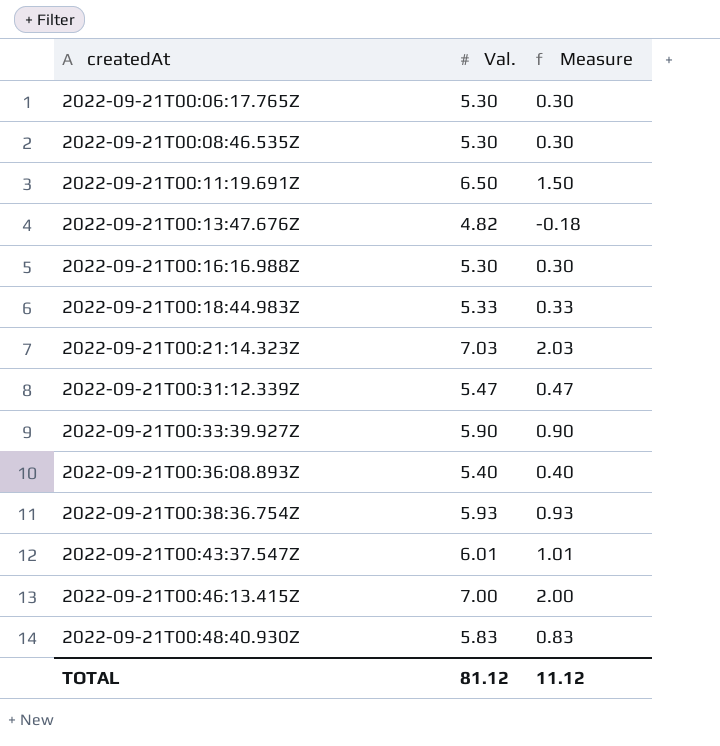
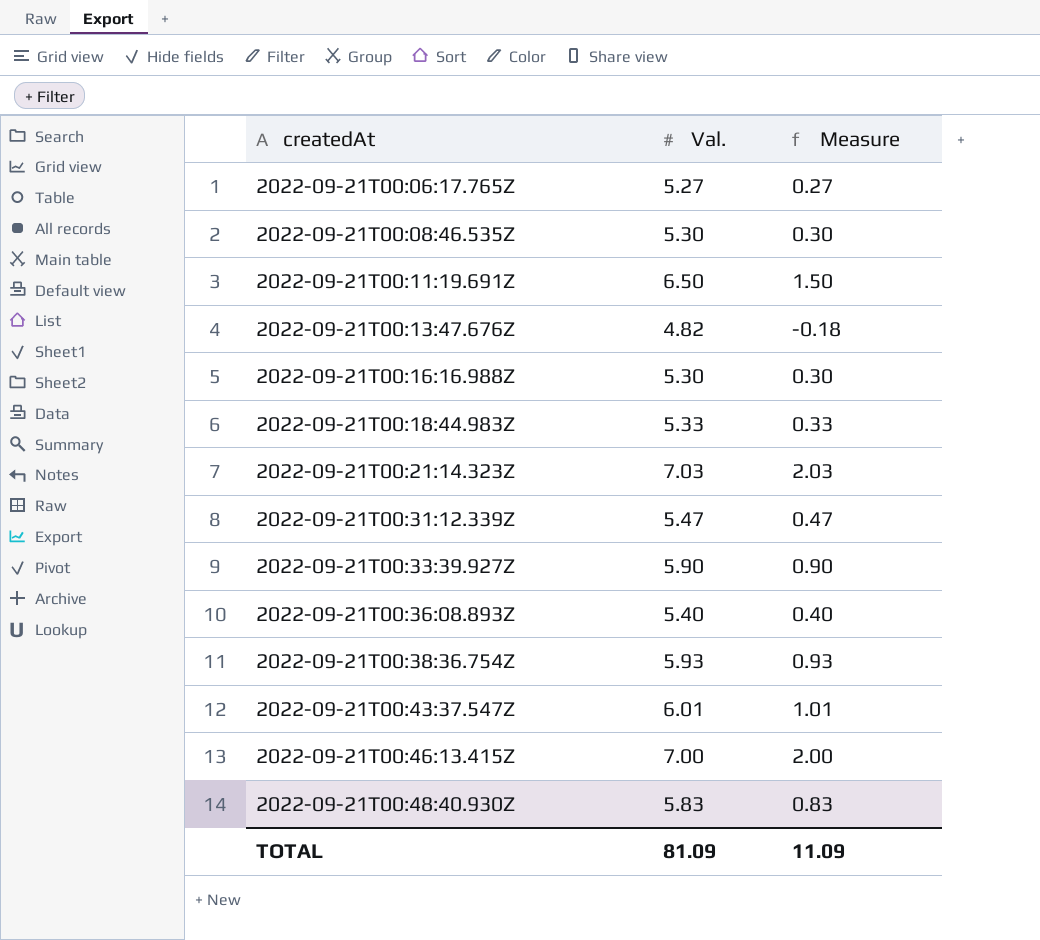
2022-09-21T00:06:17.765Z | Val.: 5.30 -> 5.27
2022-09-21T00:06:17.765Z | Measure: 0.30 -> 0.27
TOTAL | Val.: 81.12 -> 81.09
TOTAL | Measure: 11.12 -> 11.09

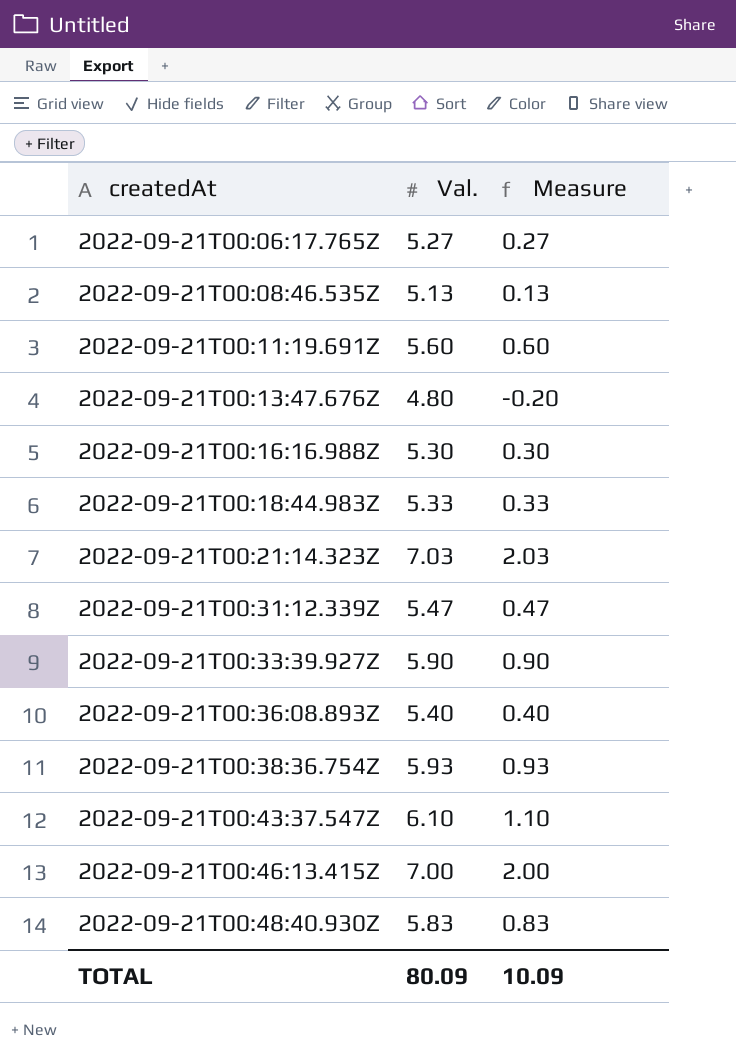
2022-09-21T00:08:46.535Z | Val.: 5.30 -> 5.13
2022-09-21T00:08:46.535Z | Measure: 0.30 -> 0.13
2022-09-21T00:11:19.691Z | Val.: 6.50 -> 5.60
2022-09-21T00:11:19.691Z | Measure: 1.50 -> 0.60
2022-09-21T00:13:47.676Z | Val.: 4.82 -> 4.80
2022-09-21T00:13:47.676Z | Measure: -0.18 -> -0.20
2022-09-21T00:43:37.547Z | Val.: 6.01 -> 6.10
2022-09-21T00:43:37.547Z | Measure: 1.01 -> 1.10
TOTAL | Val.: 81.09 -> 80.09
TOTAL | Measure: 11.09 -> 10.09

